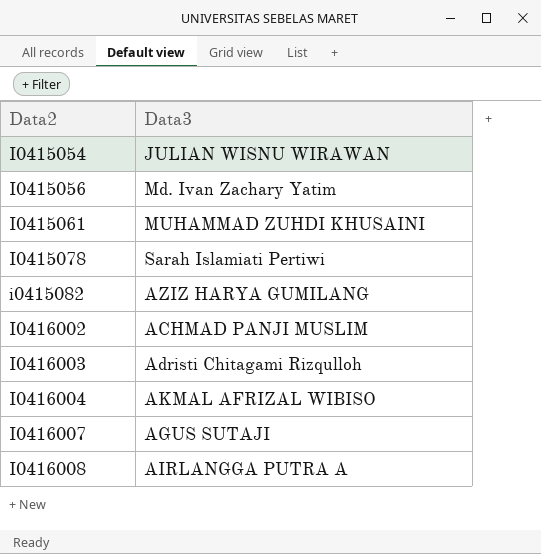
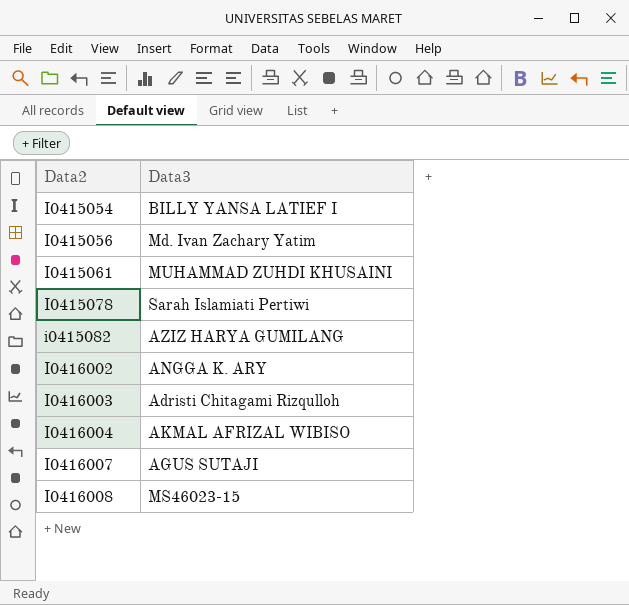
I0415054 | Data3: JULIAN WISNU WIRAWAN -> BILLY YANSA LATIEF I
I0416002 | Data3: ACHMAD PANJI MUSLIM -> ANGGA K. ARY
I0416008 | Data3: AIRLANGGA PUTRA A -> MS46023-15

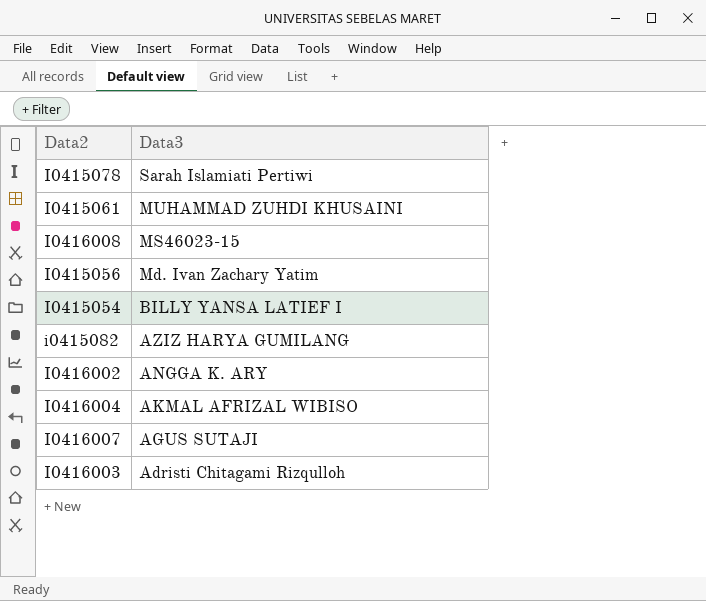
row order: Data2 ascending -> Data3 descending

